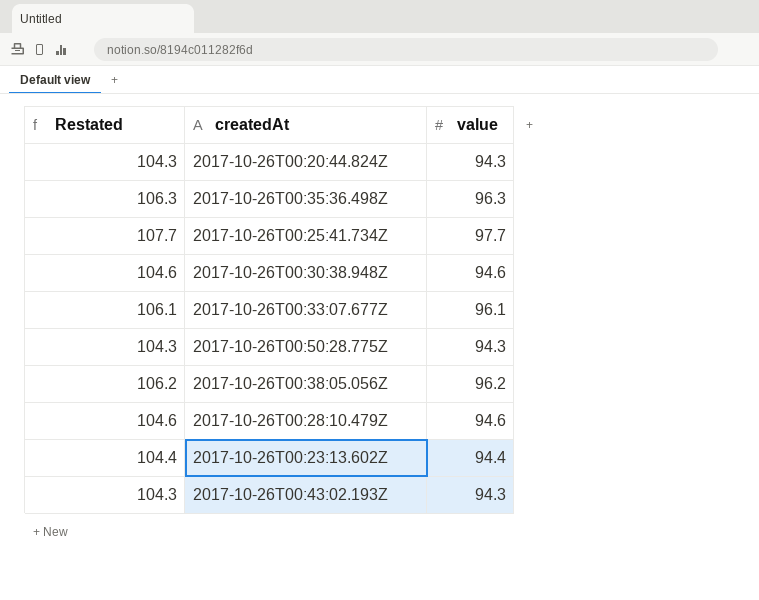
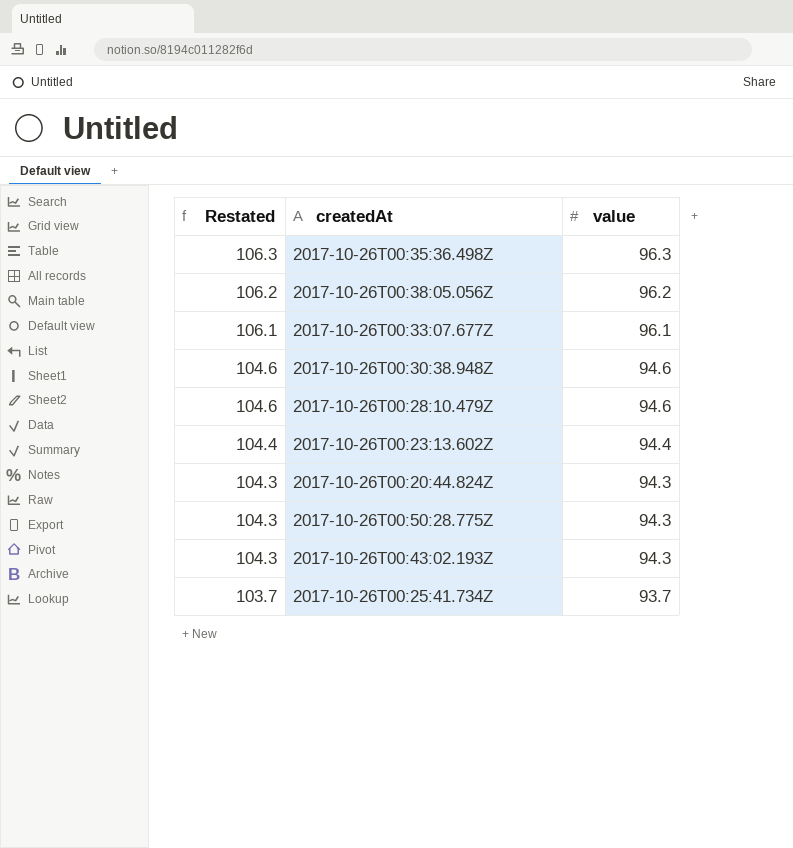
row order: none -> Restated descending
2017-10-26T00:25:41.734Z | Restated: 107.7 -> 103.7
2017-10-26T00:25:41.734Z | value: 97.7 -> 93.7

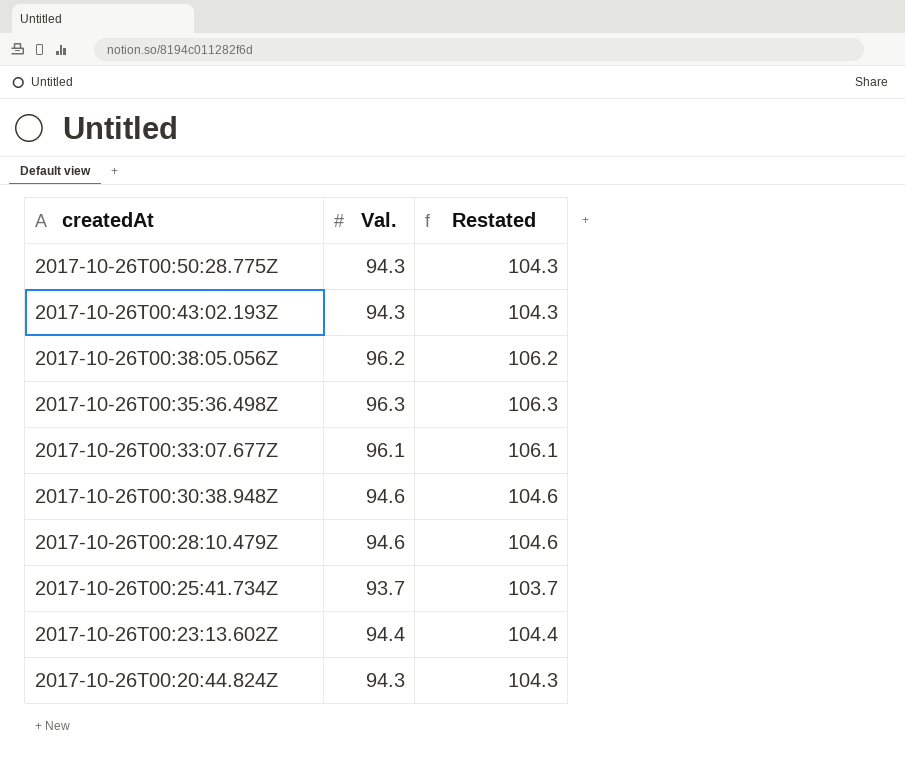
row order: Restated descending -> createdAt descending
column name: value -> Val.
column Restated | position: 1 -> 3

